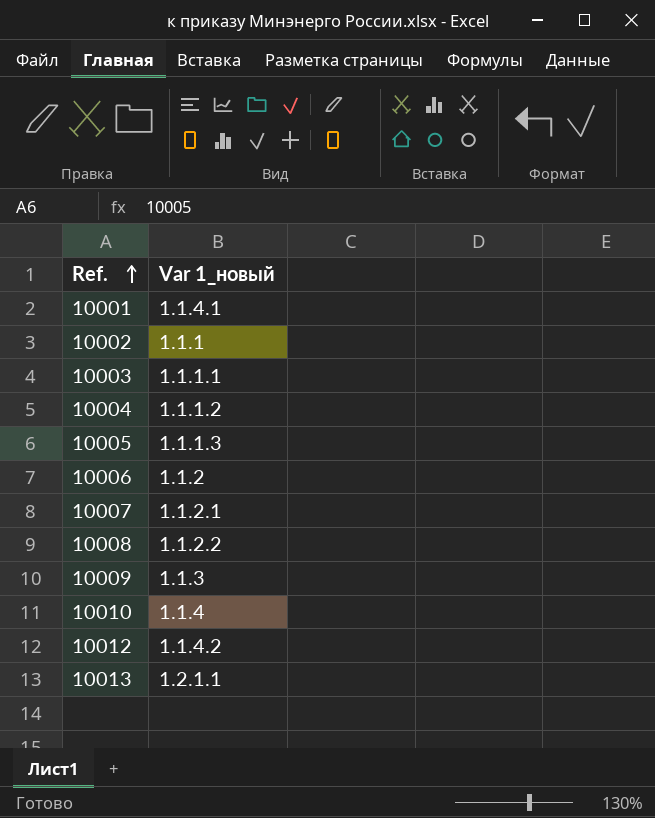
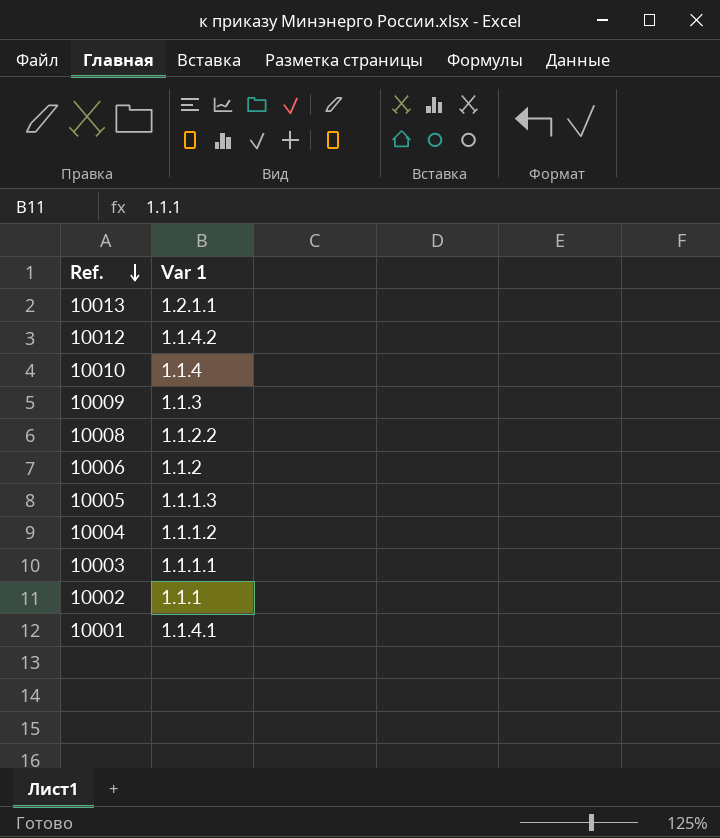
row order: Ref. ascending -> Ref. descending
column name: Var 1_новый -> Var 1
row 10007: 1.1.2.1 -> none

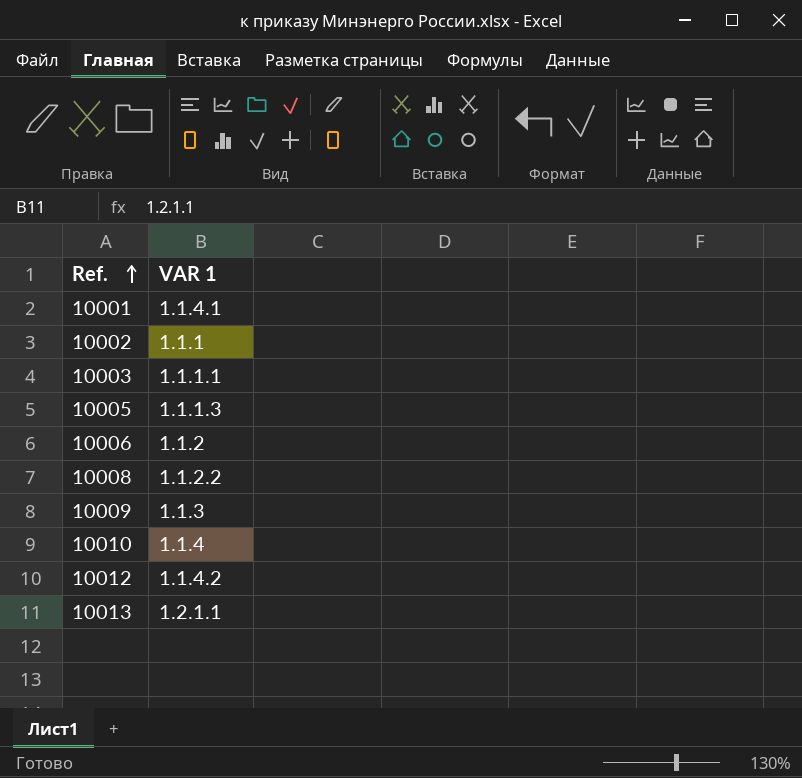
row order: Ref. descending -> Ref. ascending
column name: Var 1 -> VAR 1
row 10004: 1.1.1.2 -> none

